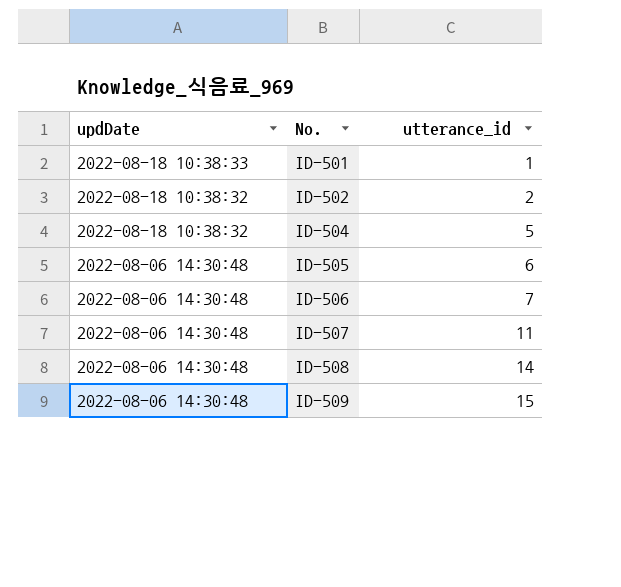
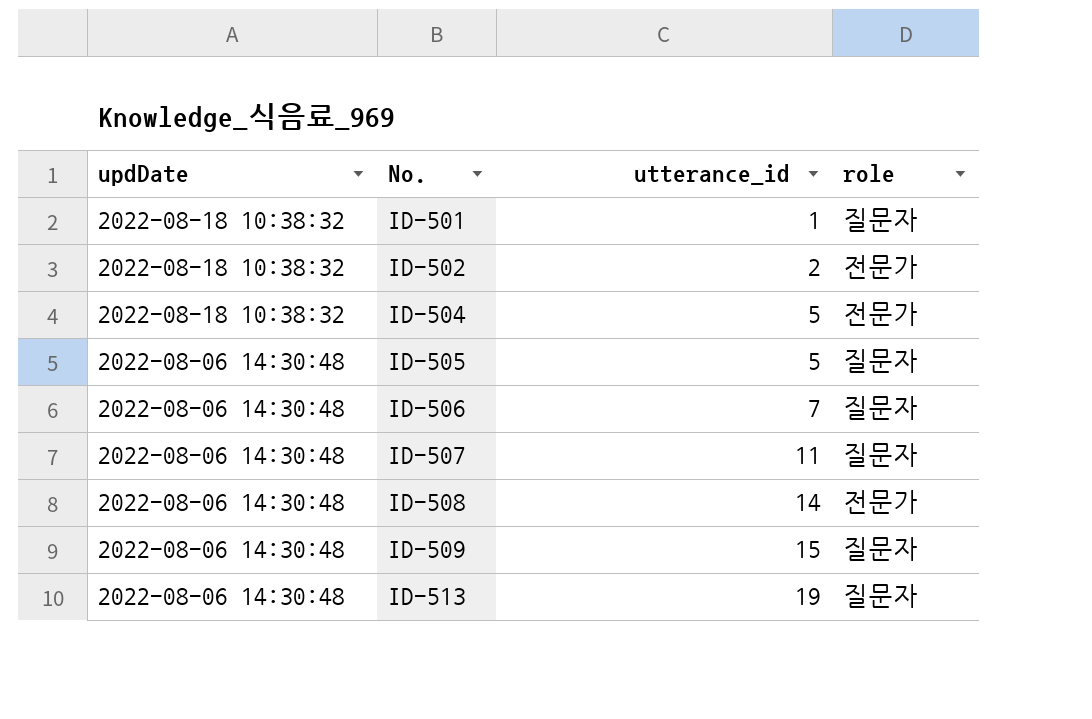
column role | position: none -> 4
ID-501 | updDate: 2022-08-18 10:38:33 -> 2022-08-18 10:38:32
ID-505 | utterance_id: 6 -> 5
row ID-513: none -> 2022-08-06 14:30:48 | 19 | 질문자

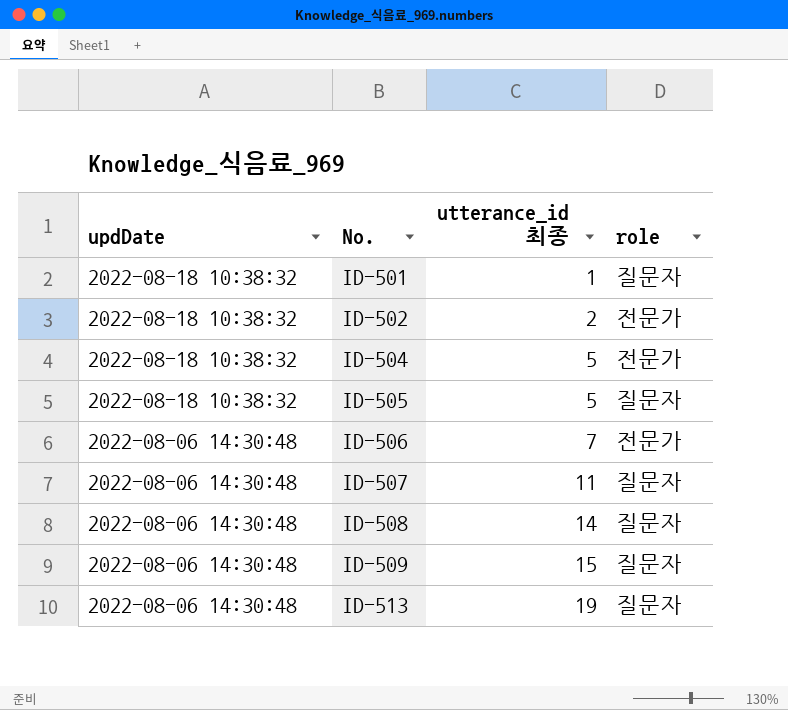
column name: utterance_id -> utterance_id 최종
ID-505 | updDate: 2022-08-06 14:30:48 -> 2022-08-18 10:38:32
ID-506 | role: 질문자 -> 전문가
ID-508 | role: 전문가 -> 질문자

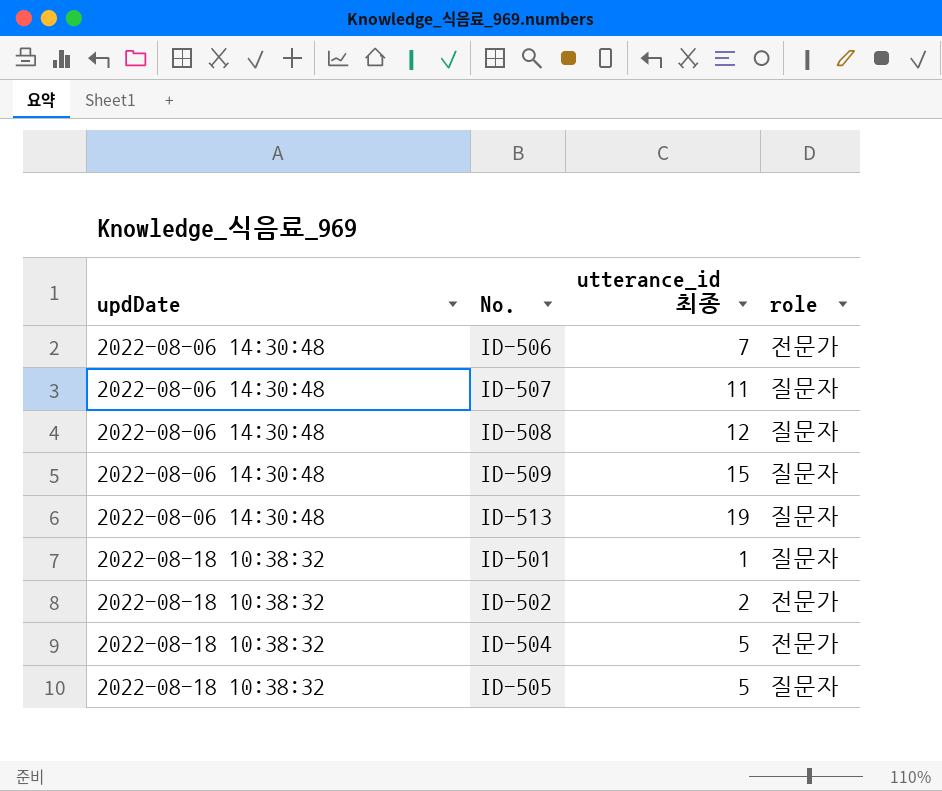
row order: updDate descending -> updDate ascending
ID-508 | utterance_id 최종: 14 -> 12

